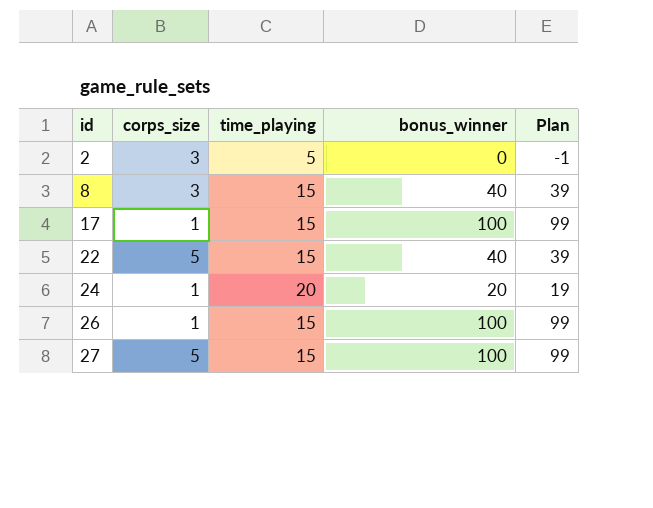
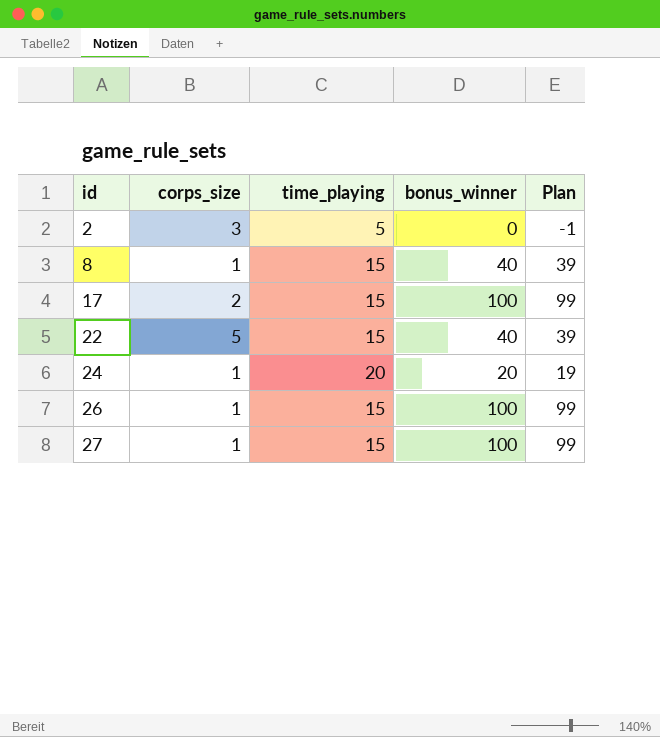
8 | corps_size: 3 -> 1
17 | corps_size: 1 -> 2
27 | corps_size: 5 -> 1

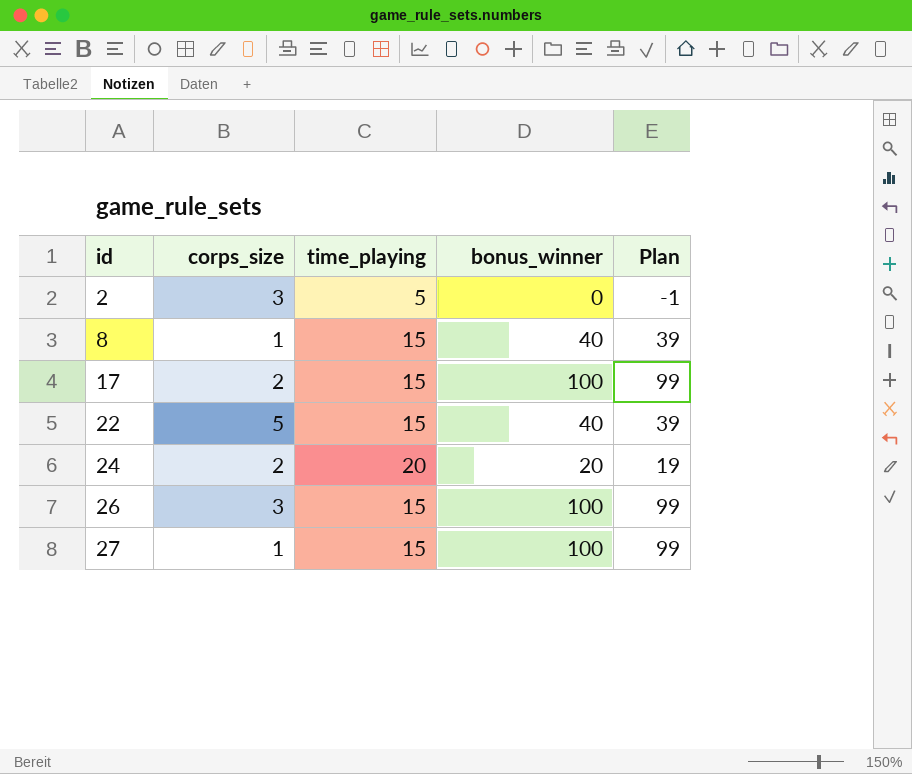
24 | corps_size: 1 -> 2
26 | corps_size: 1 -> 3

